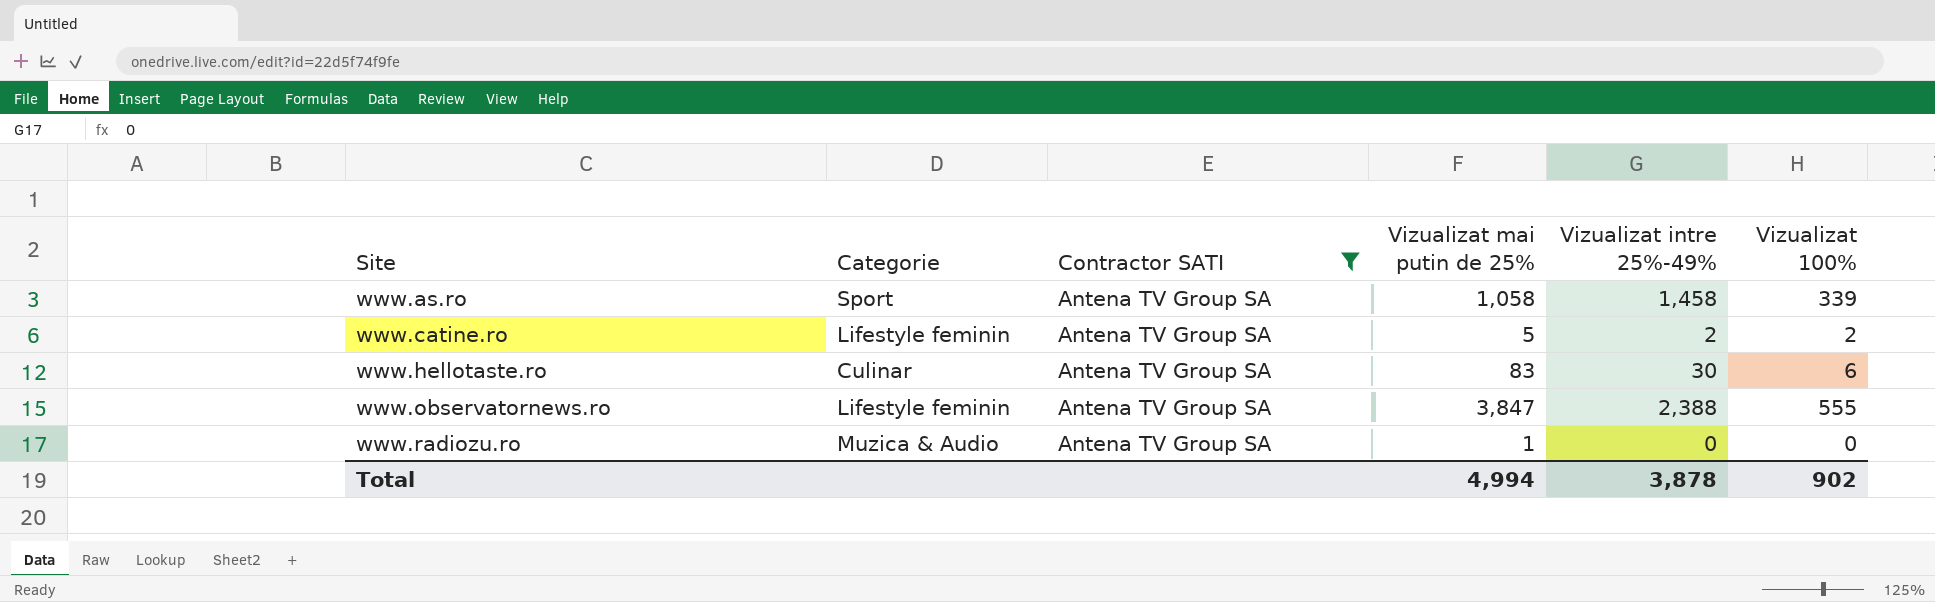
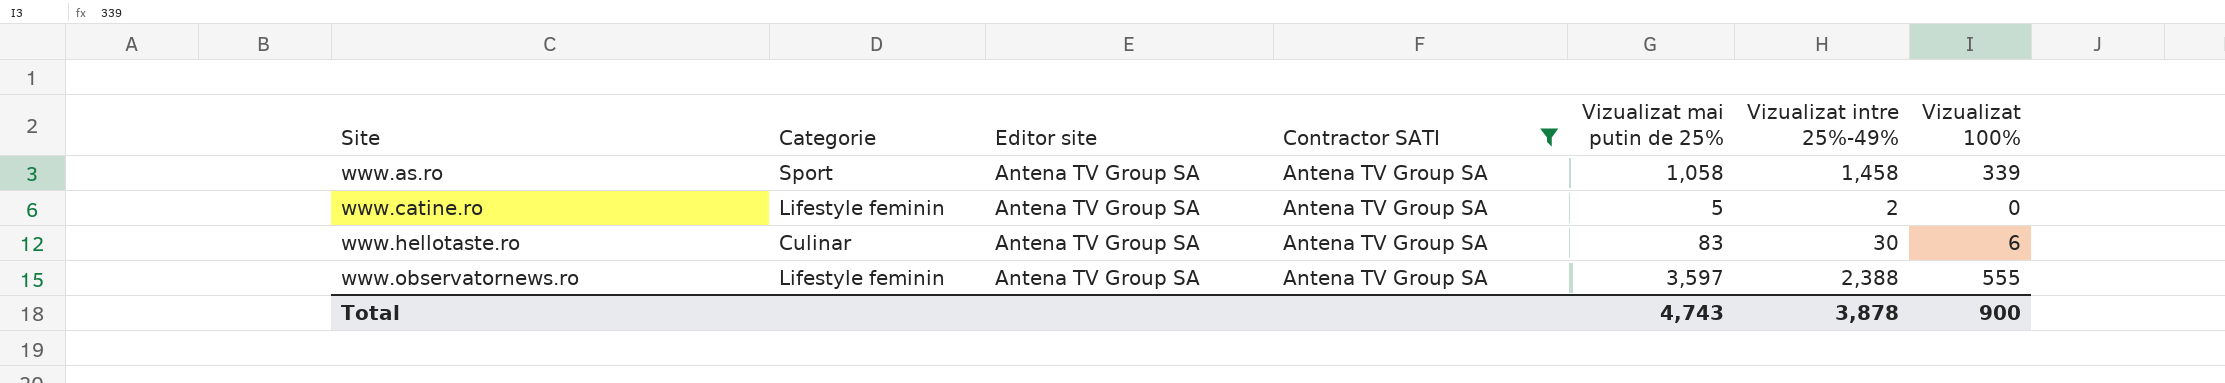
column Editor site | position: none -> 3
row www.radiozu.ro: Muzica & Audio | Antena TV Group SA | 1 | 0 | 0 -> none
www.catine.ro | Vizualizat 100%: 2 -> 0
www.observatornews.ro | Vizualizat mai putin de 25%: 3,847 -> 3,597
Total | Vizualizat mai putin de 25%: 4,994 -> 4,743
Total | Vizualizat 100%: 902 -> 900

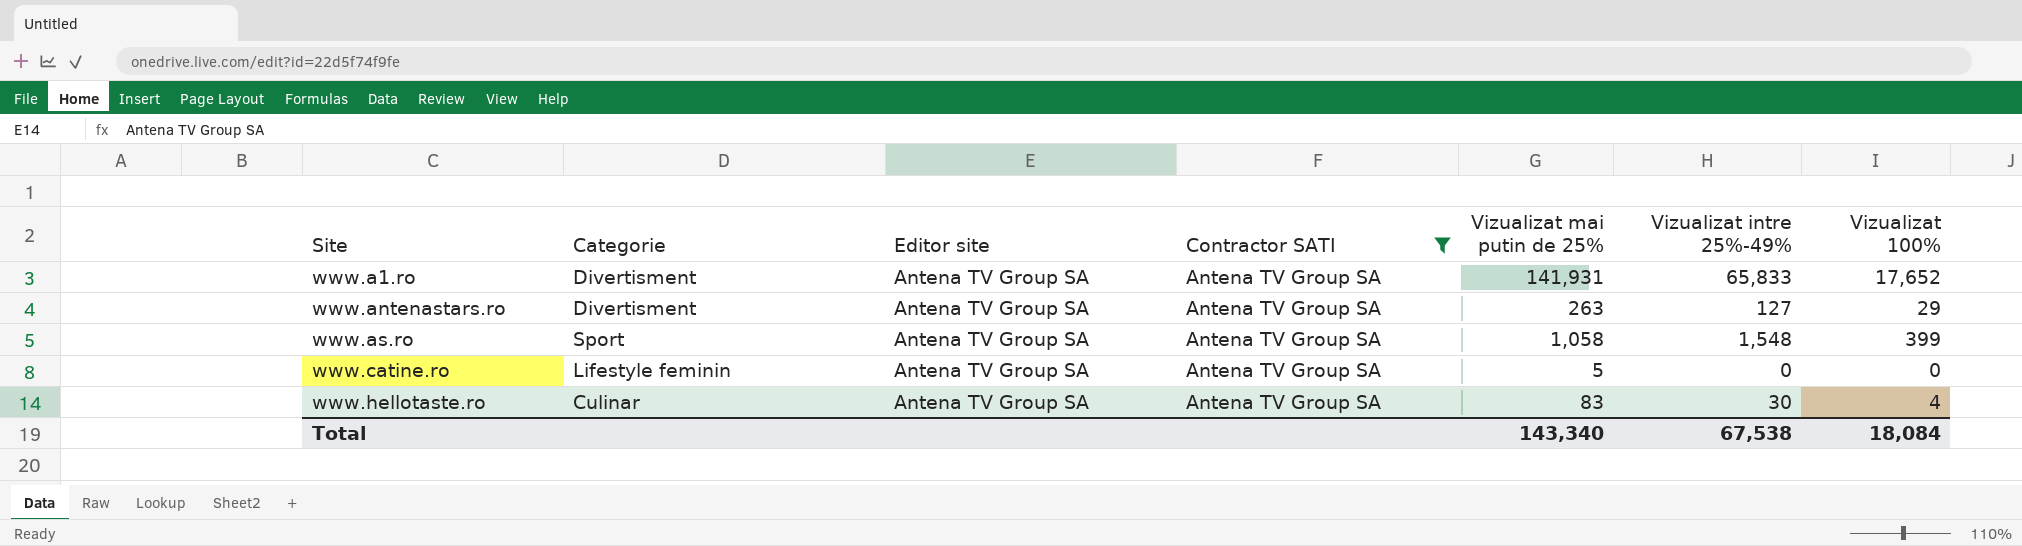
row www.observatornews.ro: Lifestyle feminin | Antena TV Group SA | Antena TV Group SA | 3,597 | 2,388 | 555 -> none
row www.a1.ro: none -> Divertisment | Antena TV Group SA | Antena TV Group SA | 141,931 | 65,833 | 17,652
row www.antenastars.ro: none -> Divertisment | Antena TV Group SA | Antena TV Group SA | 263 | 127 | 29
www.as.ro | Vizualizat intre 25%-49%: 1,458 -> 1,548
www.as.ro | Vizualizat 100%: 339 -> 399
www.catine.ro | Vizualizat intre 25%-49%: 2 -> 0
www.hellotaste.ro | Vizualizat 100%: 6 -> 4
Total | Vizualizat mai putin de 25%: 4,743 -> 143,340
Total | Vizualizat intre 25%-49%: 3,878 -> 67,538
Total | Vizualizat 100%: 900 -> 18,084

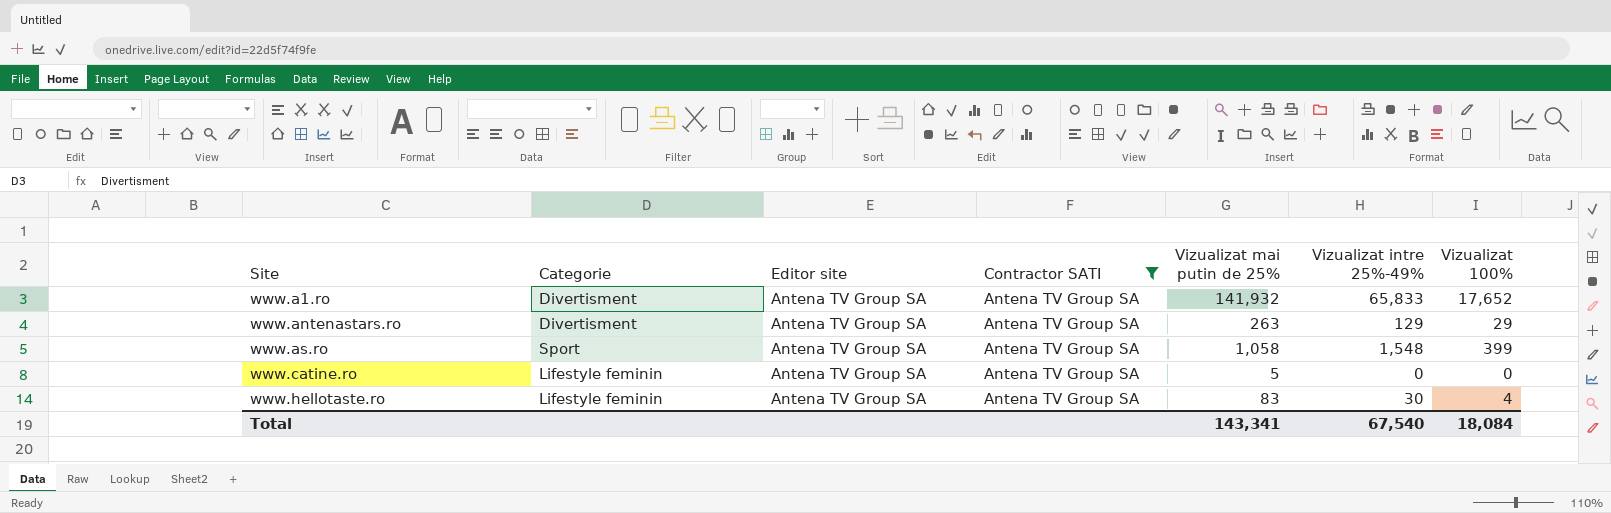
www.a1.ro | Vizualizat mai putin de 25%: 141,931 -> 141,932
www.antenastars.ro | Vizualizat intre 25%-49%: 127 -> 129
www.hellotaste.ro | Categorie: Culinar -> Lifestyle feminin
Total | Vizualizat mai putin de 25%: 143,340 -> 143,341
Total | Vizualizat intre 25%-49%: 67,538 -> 67,540

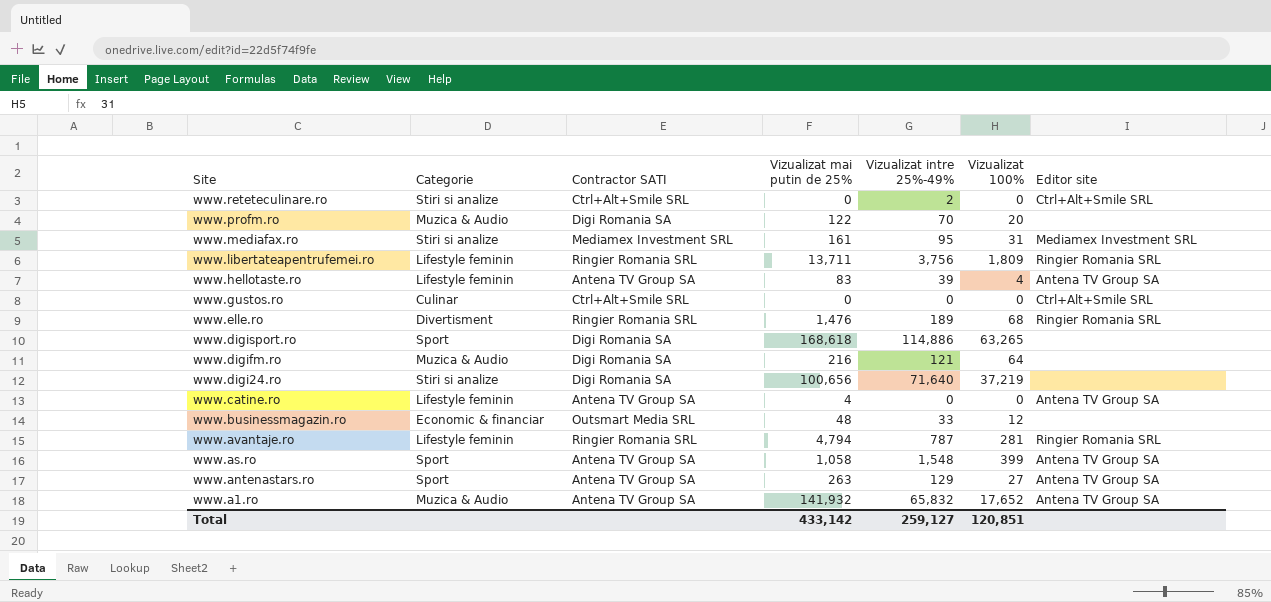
filter: Contractor SATI = Antena TV Group SA -> none
row order: Site ascending -> Site descending
column Editor site | position: 3 -> 7
www.hellotaste.ro | Vizualizat intre 25%-49%: 30 -> 39
www.catine.ro | Vizualizat mai putin de 25%: 5 -> 4
www.antenastars.ro | Categorie: Divertisment -> Sport
www.antenastars.ro | Vizualizat 100%: 29 -> 27
www.a1.ro | Categorie: Divertisment -> Muzica & Audio
www.a1.ro | Vizualizat intre 25%-49%: 65,833 -> 65,832
Total | Vizualizat mai putin de 25%: 143,341 -> 433,142
Total | Vizualizat intre 25%-49%: 67,540 -> 259,127
Total | Vizualizat 100%: 18,084 -> 120,851

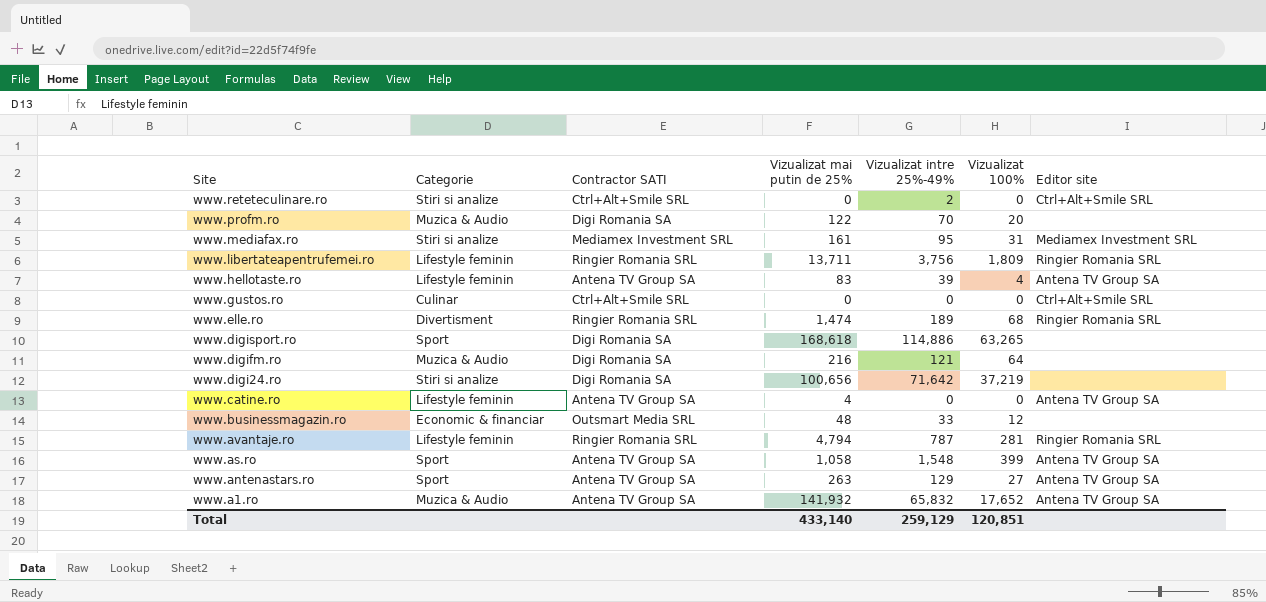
www.elle.ro | Vizualizat mai putin de 25%: 1,476 -> 1,474
www.digi24.ro | Vizualizat intre 25%-49%: 71,640 -> 71,642
Total | Vizualizat mai putin de 25%: 433,142 -> 433,140
Total | Vizualizat intre 25%-49%: 259,127 -> 259,129

